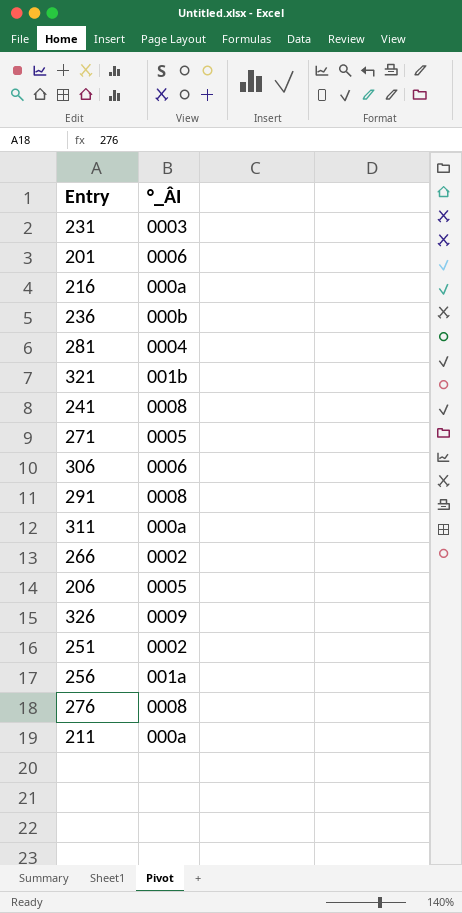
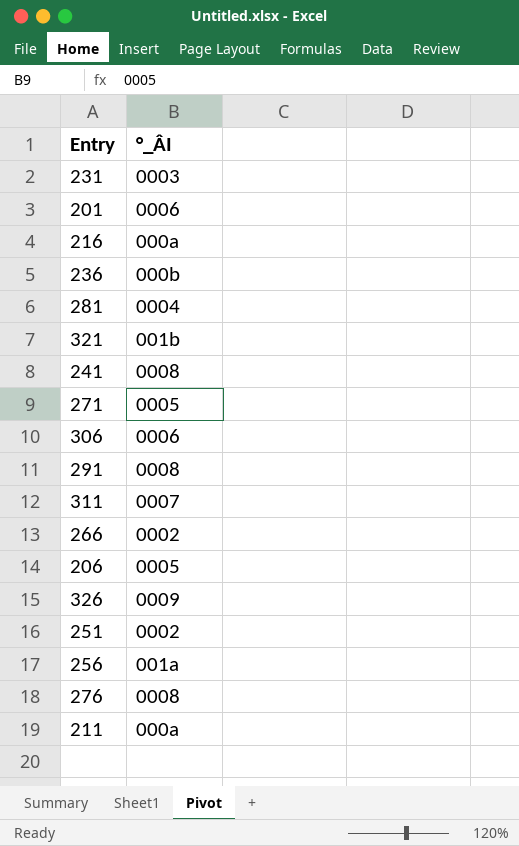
311 | °_ÂI: 000a -> 0007

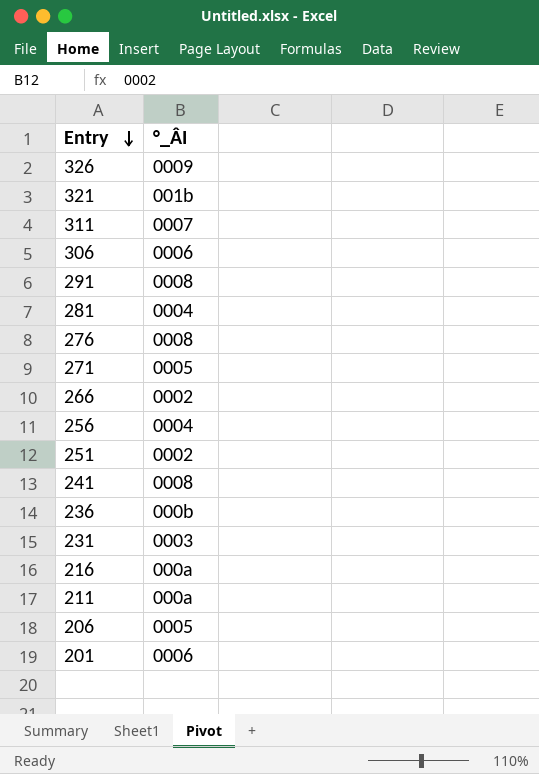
row order: none -> Entry descending
256 | °_ÂI: 001a -> 0004

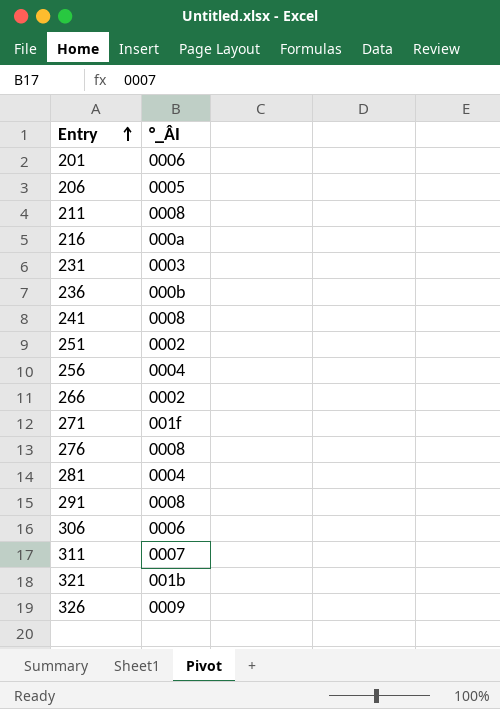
row order: Entry descending -> Entry ascending
211 | °_ÂI: 000a -> 0008
271 | °_ÂI: 0005 -> 001f

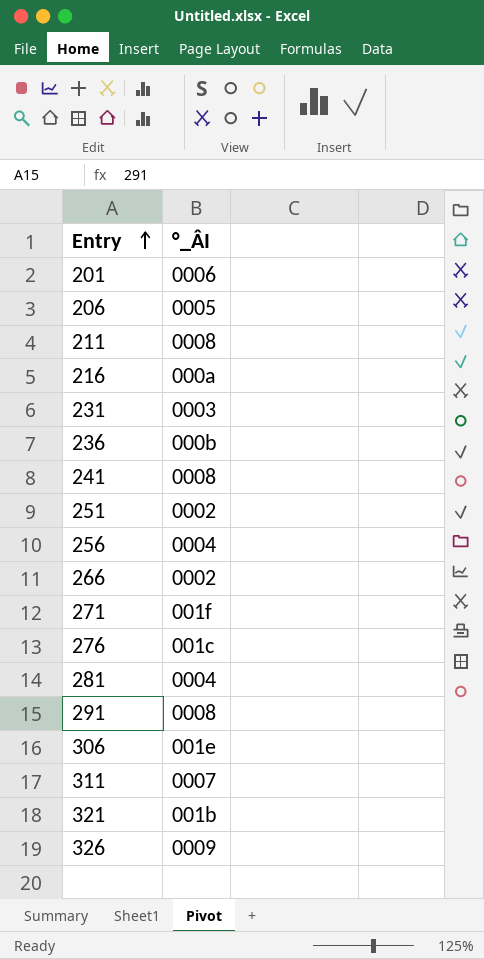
276 | °_ÂI: 0008 -> 001c
306 | °_ÂI: 0006 -> 001e

